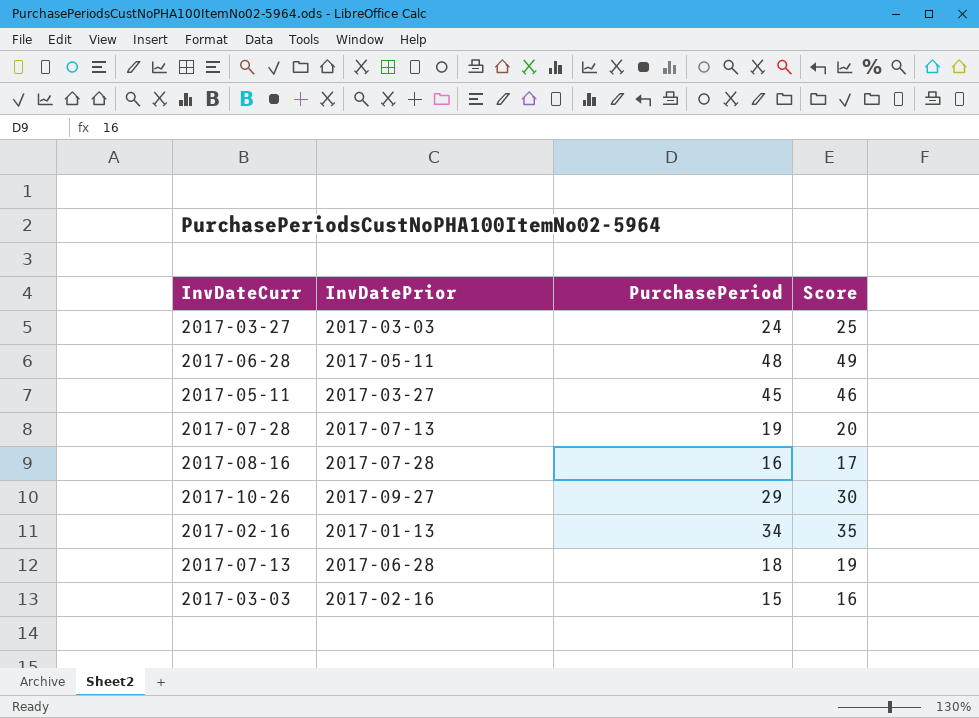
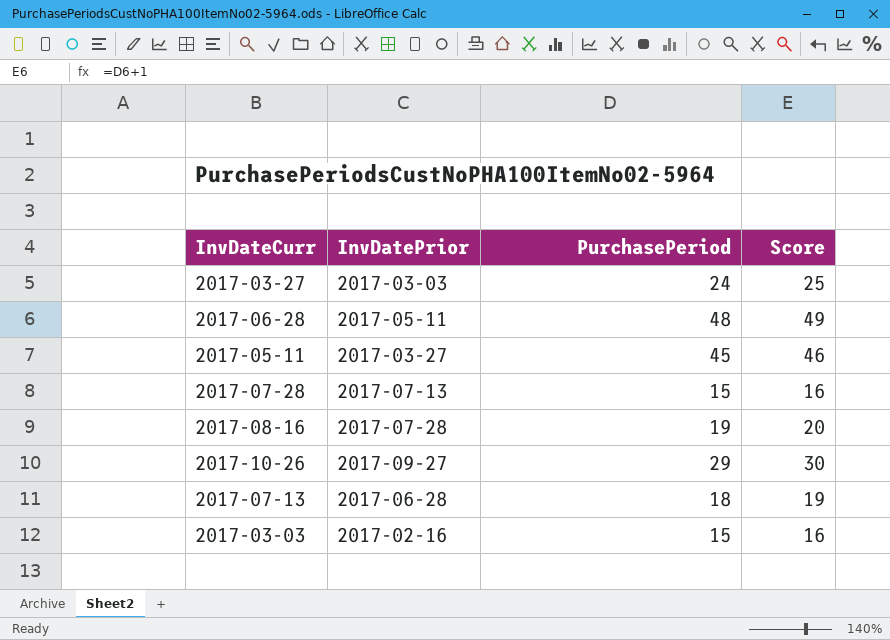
row 2017-02-16: 2017-01-13 | 34 | 35 -> none
2017-07-28 | PurchasePeriod: 19 -> 15
2017-07-28 | Score: 20 -> 16
2017-08-16 | PurchasePeriod: 16 -> 19
2017-08-16 | Score: 17 -> 20

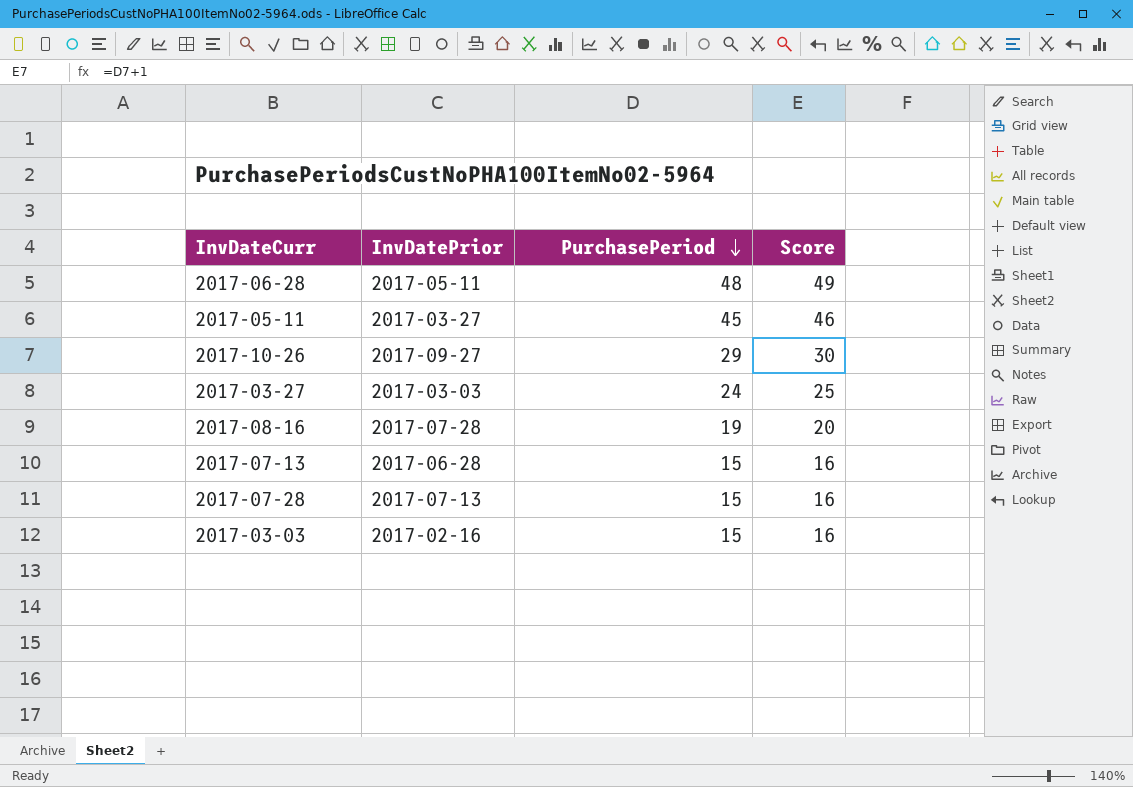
row order: none -> PurchasePeriod descending
2017-07-13 | PurchasePeriod: 18 -> 15
2017-07-13 | Score: 19 -> 16

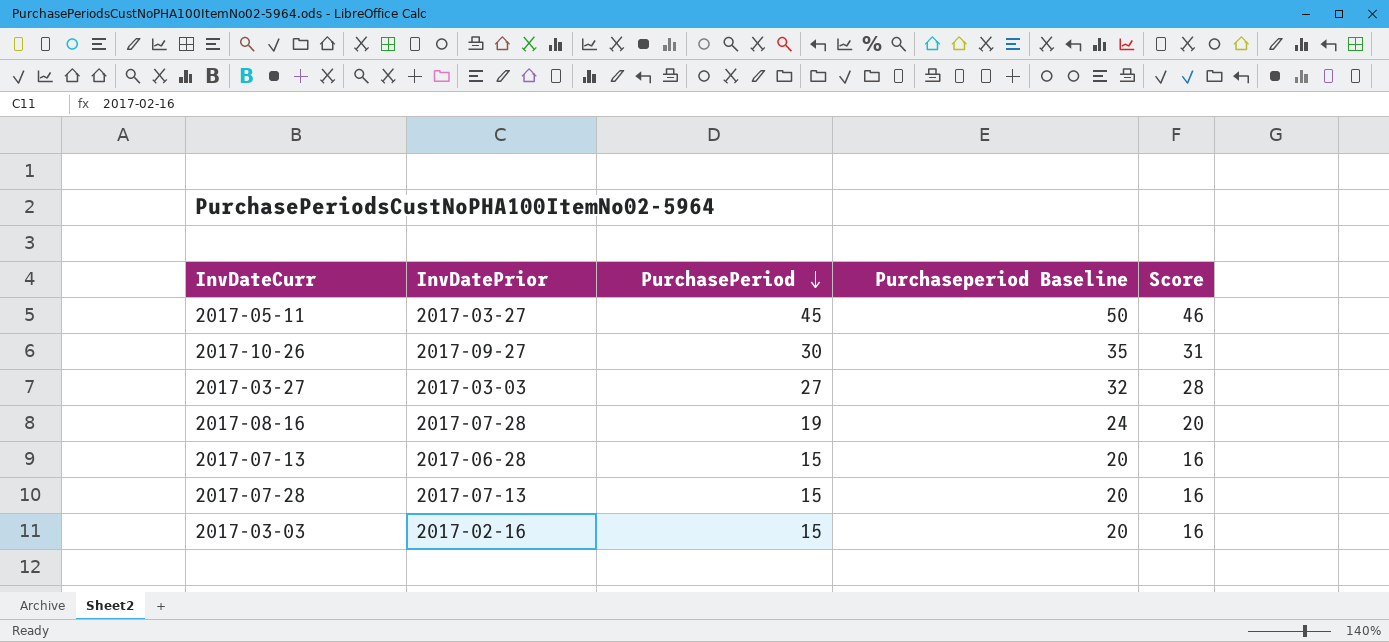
column Purchaseperiod Baseline | formula: none -> [PurchasePeriod] + 5
row 2017-06-28: 2017-05-11 | 48 | 49 -> none
2017-10-26 | PurchasePeriod: 29 -> 30
2017-10-26 | Score: 30 -> 31
2017-03-27 | PurchasePeriod: 24 -> 27
2017-03-27 | Score: 25 -> 28

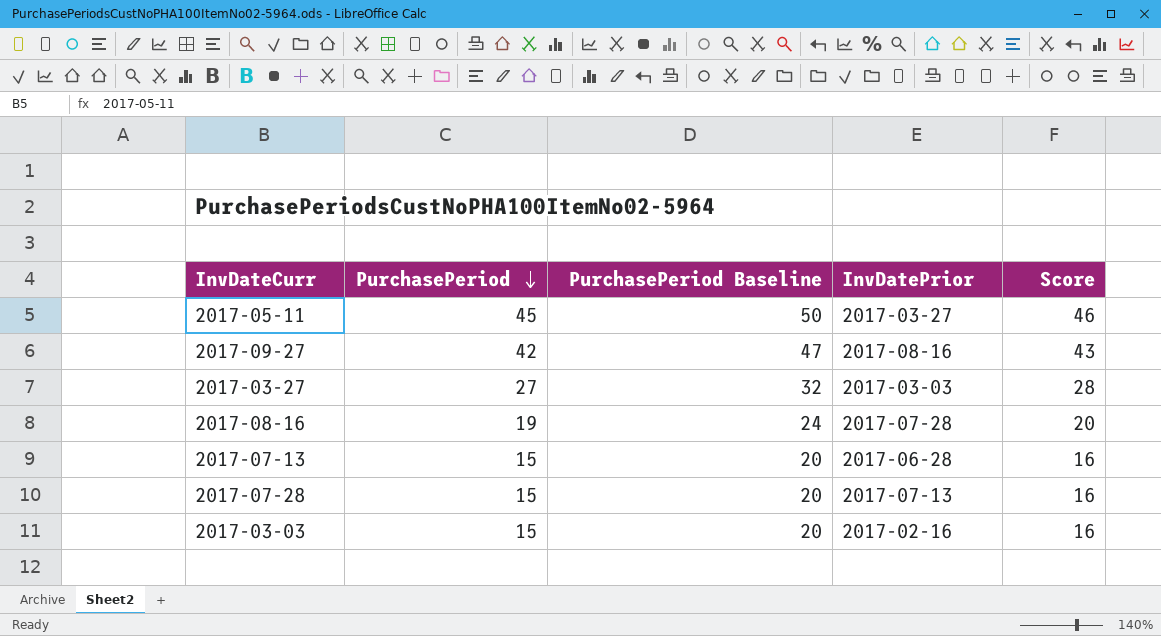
column name: Purchaseperiod Baseline -> PurchasePeriod Baseline
column InvDatePrior | position: 2 -> 4
row 2017-10-26: 2017-09-27 | 30 | 35 | 31 -> none
row 2017-09-27: none -> 42 | 47 | 2017-08-16 | 43

